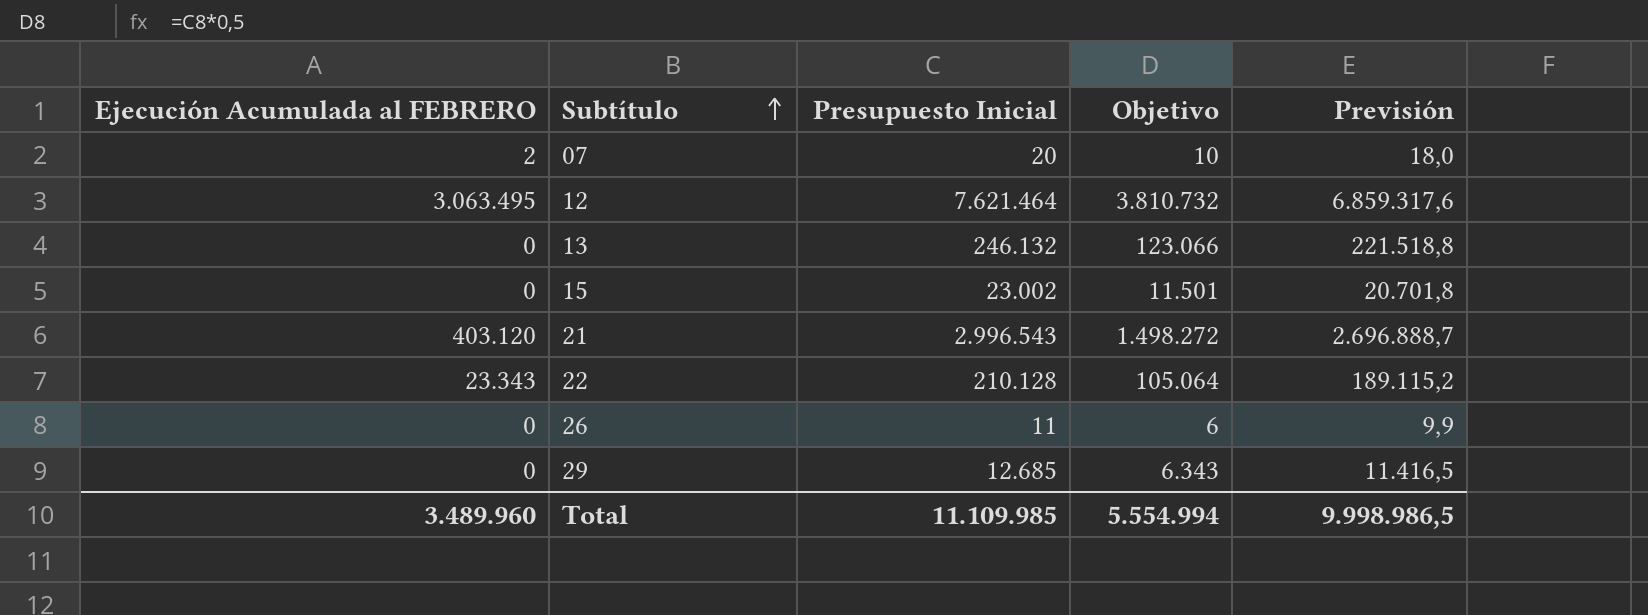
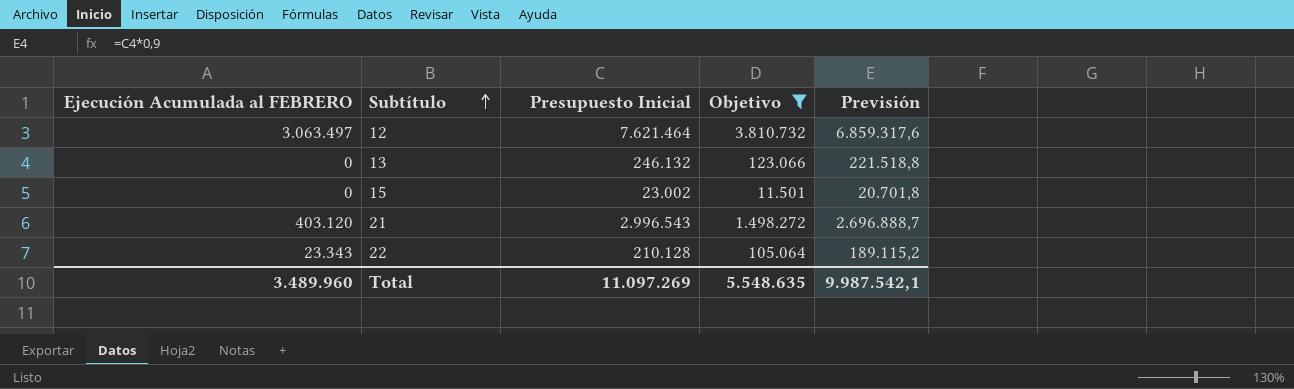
filter: none -> Objetivo >= 11.501
12 | Ejecución Acumulada al FEBRERO: 3.063.495 -> 3.063.497
Total | Presupuesto Inicial: 11.109.985 -> 11.097.269
Total | Objetivo: 5.554.994 -> 5.548.635
Total | Previsión: 9.998.986,5 -> 9.987.542,1

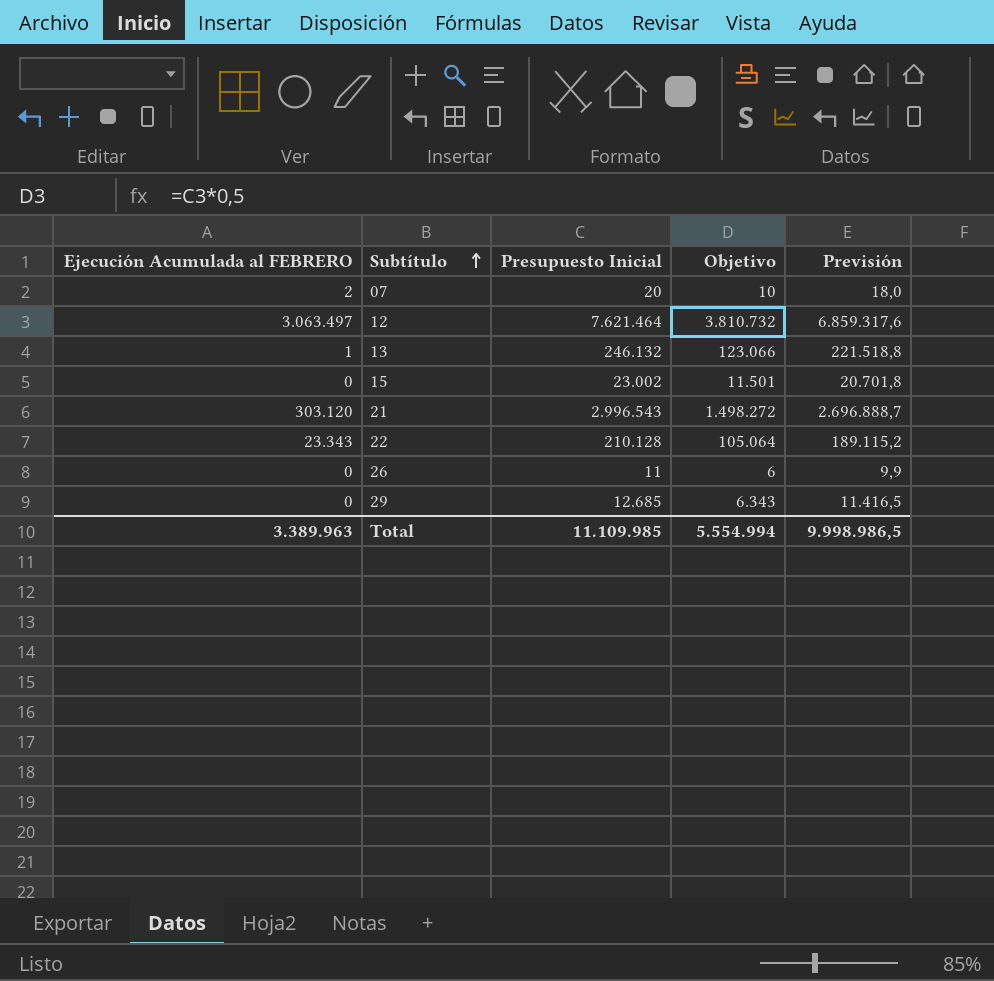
filter: Objetivo >= 11.501 -> none
13 | Ejecución Acumulada al FEBRERO: 0 -> 1
21 | Ejecución Acumulada al FEBRERO: 403.120 -> 303.120
Total | Ejecución Acumulada al FEBRERO: 3.489.960 -> 3.389.963
Total | Presupuesto Inicial: 11.097.269 -> 11.109.985
Total | Objetivo: 5.548.635 -> 5.554.994
Total | Previsión: 9.987.542,1 -> 9.998.986,5

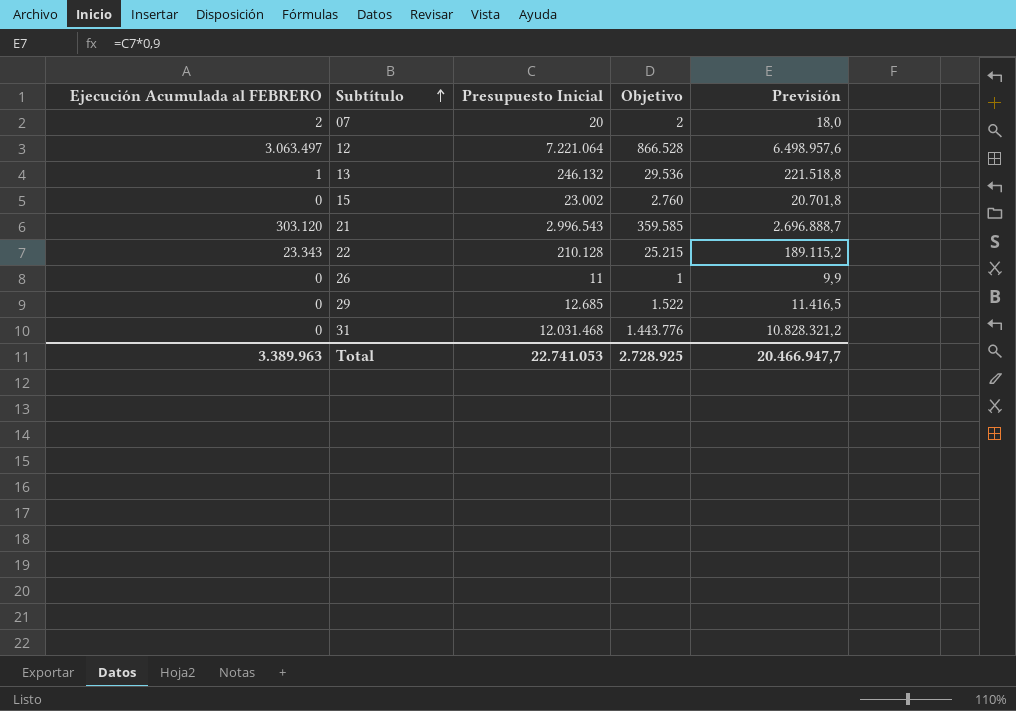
column Objetivo | formula: [Presupuesto Inicial] * 0,5 -> [Presupuesto Inicial] * 0,12
12 | Presupuesto Inicial: 7.621.464 -> 7.221.064
12 | Previsión: 6.859.317,6 -> 6.498.957,6
row 31: none -> 0 | 12.031.468 | 1.443.776 | 10.828.321,2
Total | Presupuesto Inicial: 11.109.985 -> 22.741.053
Total | Objetivo: 5.554.994 -> 2.728.925
Total | Previsión: 9.998.986,5 -> 20.466.947,7

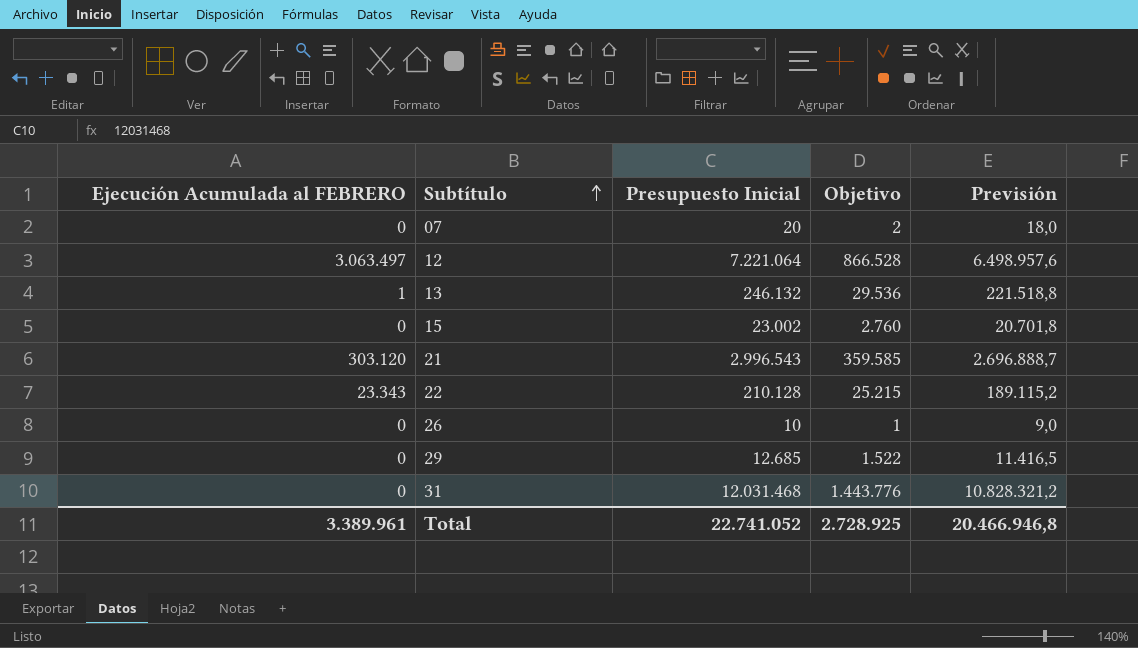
07 | Ejecución Acumulada al FEBRERO: 2 -> 0
26 | Presupuesto Inicial: 11 -> 10
26 | Previsión: 9,9 -> 9,0
Total | Ejecución Acumulada al FEBRERO: 3.389.963 -> 3.389.961
Total | Presupuesto Inicial: 22.741.053 -> 22.741.052
Total | Previsión: 20.466.947,7 -> 20.466.946,8

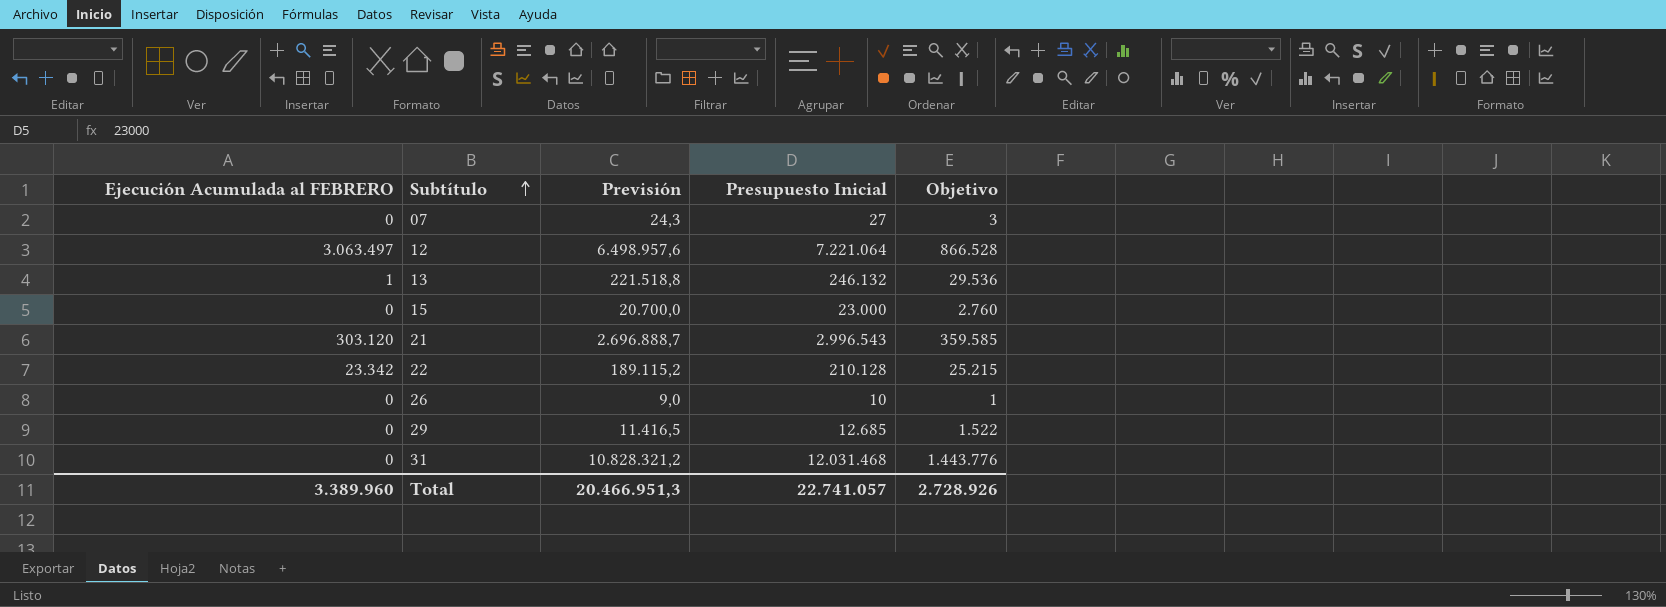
column Previsión | position: 5 -> 3
07 | Previsión: 18,0 -> 24,3
07 | Presupuesto Inicial: 20 -> 27
07 | Objetivo: 2 -> 3
15 | Previsión: 20.701,8 -> 20.700,0
15 | Presupuesto Inicial: 23.002 -> 23.000
22 | Ejecución Acumulada al FEBRERO: 23.343 -> 23.342
Total | Ejecución Acumulada al FEBRERO: 3.389.961 -> 3.389.960
Total | Previsión: 20.466.946,8 -> 20.466.951,3
Total | Presupuesto Inicial: 22.741.052 -> 22.741.057
Total | Objetivo: 2.728.925 -> 2.728.926

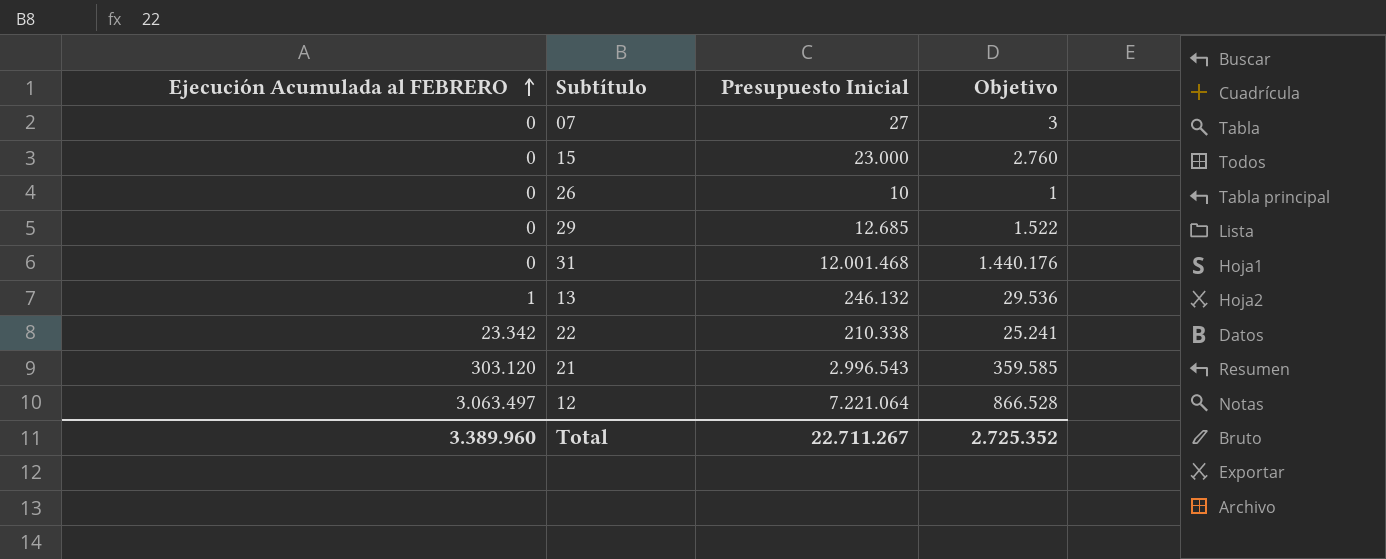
row order: Subtítulo ascending -> Ejecución Acumulada al FEBRERO ascending
column Previsión | formula: [Presupuesto Inicial] * 0,9 -> none
31 | Presupuesto Inicial: 12.031.468 -> 12.001.468
31 | Objetivo: 1.443.776 -> 1.440.176
22 | Presupuesto Inicial: 210.128 -> 210.338
22 | Objetivo: 25.215 -> 25.241
Total | Presupuesto Inicial: 22.741.057 -> 22.711.267
Total | Objetivo: 2.728.926 -> 2.725.352

